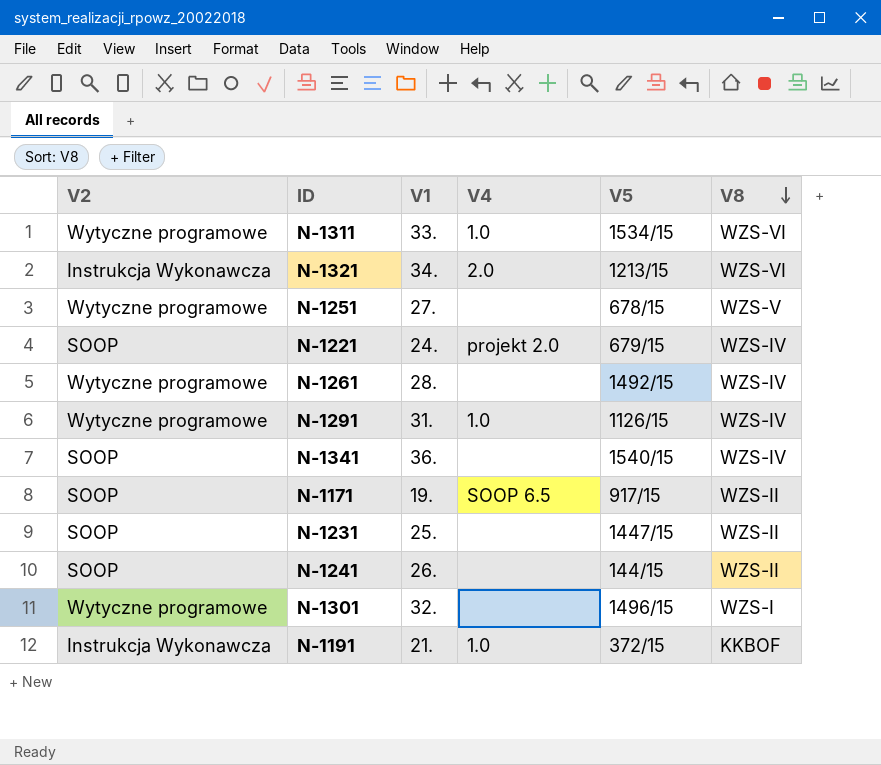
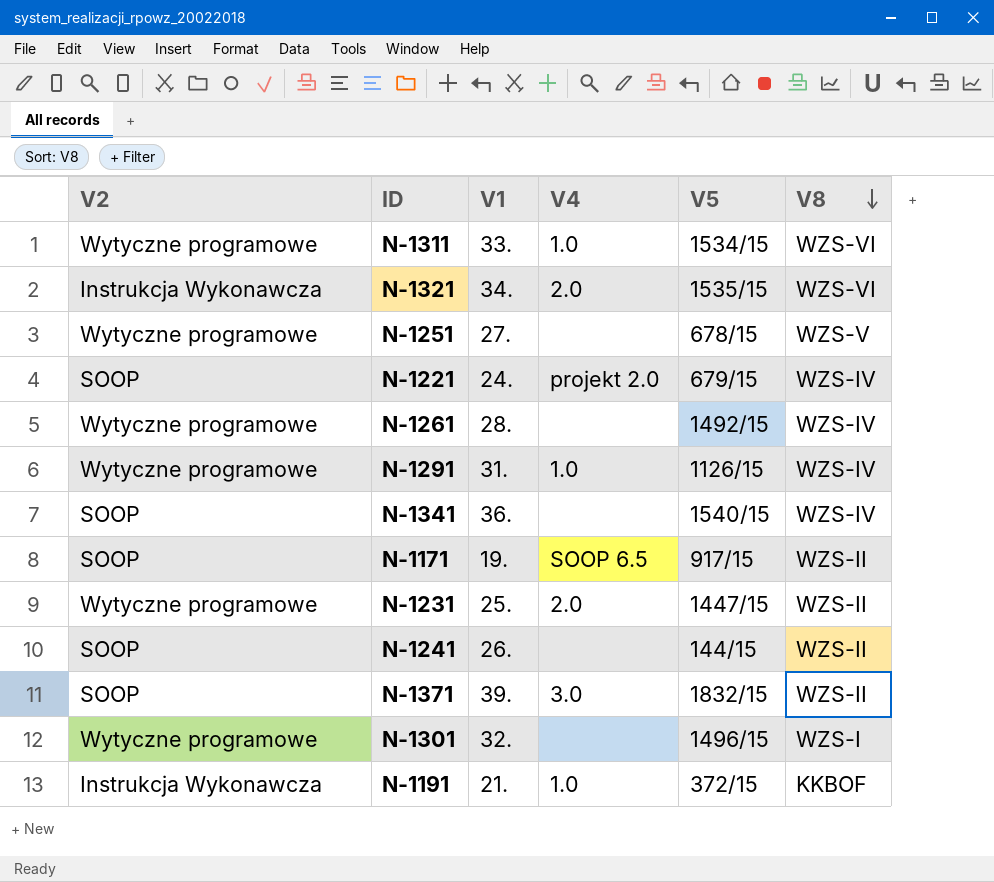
N-1321 | V5: 1213/15 -> 1535/15
N-1231 | V2: SOOP -> Wytyczne programowe
N-1231 | V4: none -> 2.0
row N-1371: none -> SOOP | 39. | 3.0 | 1832/15 | WZS-II

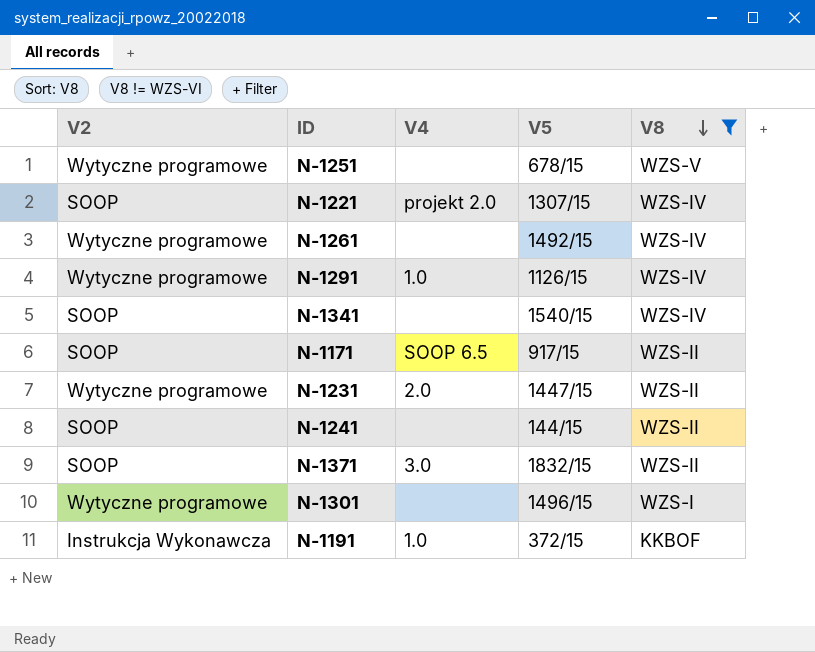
filter: none -> V8 != WZS-VI
column V1 | position: 3 -> none
N-1221 | V5: 679/15 -> 1307/15

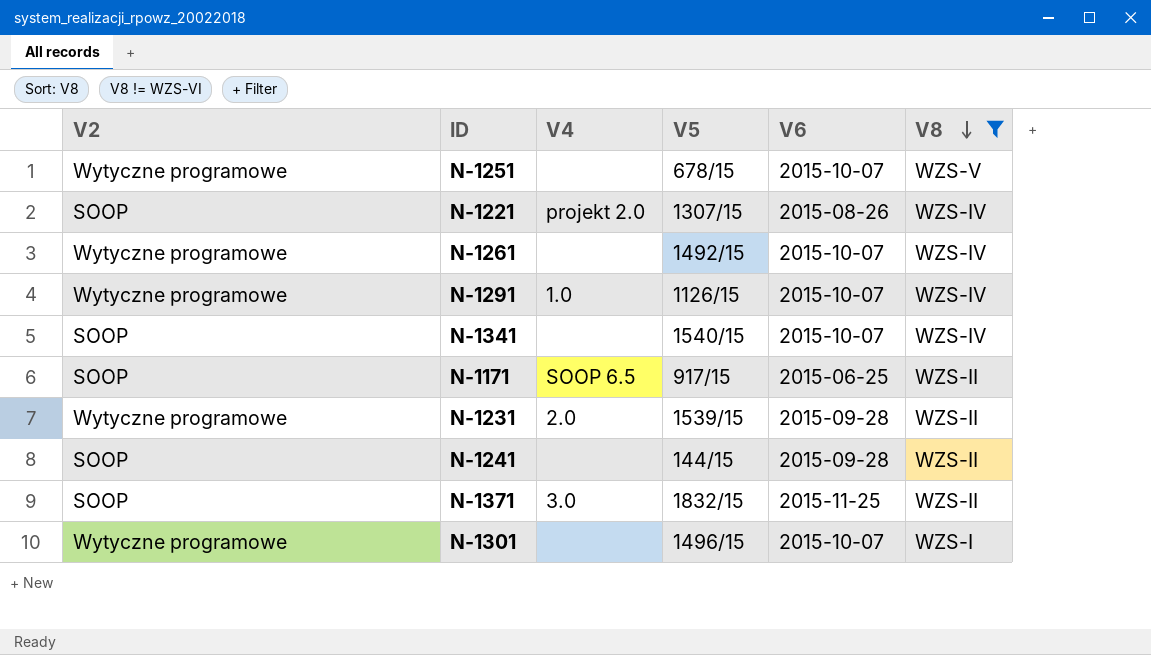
column V6 | position: none -> 5
row N-1191: Instrukcja Wykonawcza | 1.0 | 372/15 | KKBOF -> none
N-1231 | V5: 1447/15 -> 1539/15

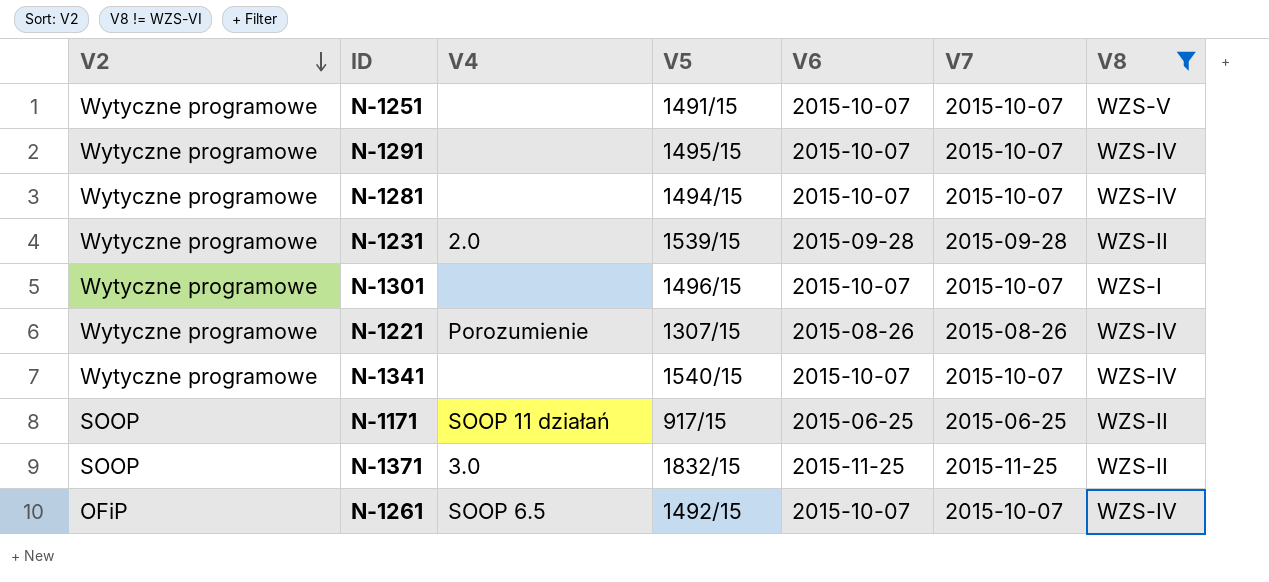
row order: V8 descending -> V2 descending
column V7 | position: none -> 6
row N-1241: SOOP | none | 144/15 | 2015-09-28 | WZS-II -> none
N-1251 | V5: 678/15 -> 1491/15
N-1291 | V4: 1.0 -> none
N-1291 | V5: 1126/15 -> 1495/15
row N-1281: none -> Wytyczne programowe | none | 1494/15 | 2015-10-07 | 2015-10-07 | WZS-IV
N-1221 | V2: SOOP -> Wytyczne programowe
N-1221 | V4: projekt 2.0 -> Porozumienie
N-1341 | V2: SOOP -> Wytyczne programowe
N-1171 | V4: SOOP 6.5 -> SOOP 11 działań
N-1261 | V2: Wytyczne programowe -> OFiP
N-1261 | V4: none -> SOOP 6.5

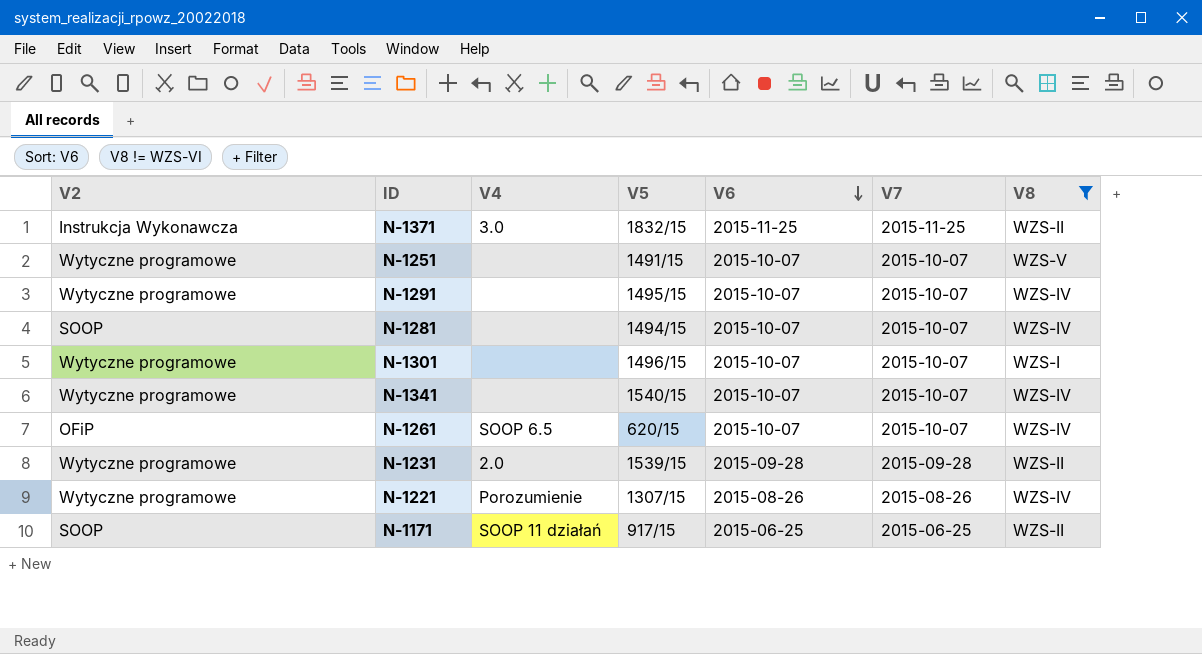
row order: V2 descending -> V6 descending
N-1371 | V2: SOOP -> Instrukcja Wykonawcza
N-1281 | V2: Wytyczne programowe -> SOOP
N-1261 | V5: 1492/15 -> 620/15

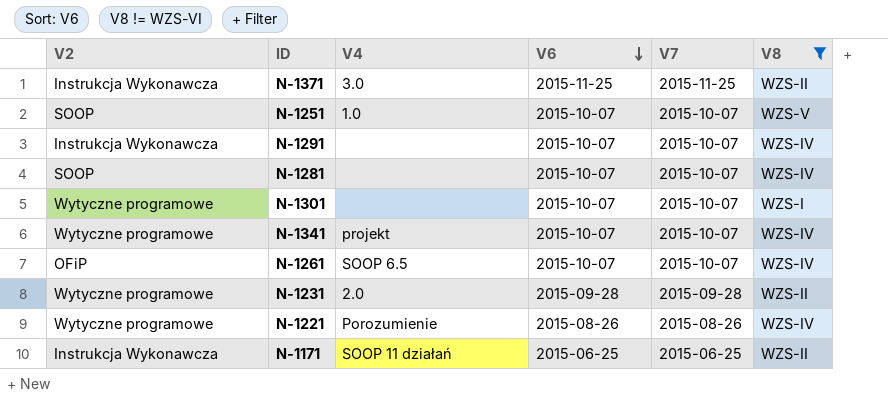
column V5 | position: 4 -> none
N-1251 | V2: Wytyczne programowe -> SOOP
N-1251 | V4: none -> 1.0
N-1291 | V2: Wytyczne programowe -> Instrukcja Wykonawcza
N-1341 | V4: none -> projekt
N-1171 | V2: SOOP -> Instrukcja Wykonawcza

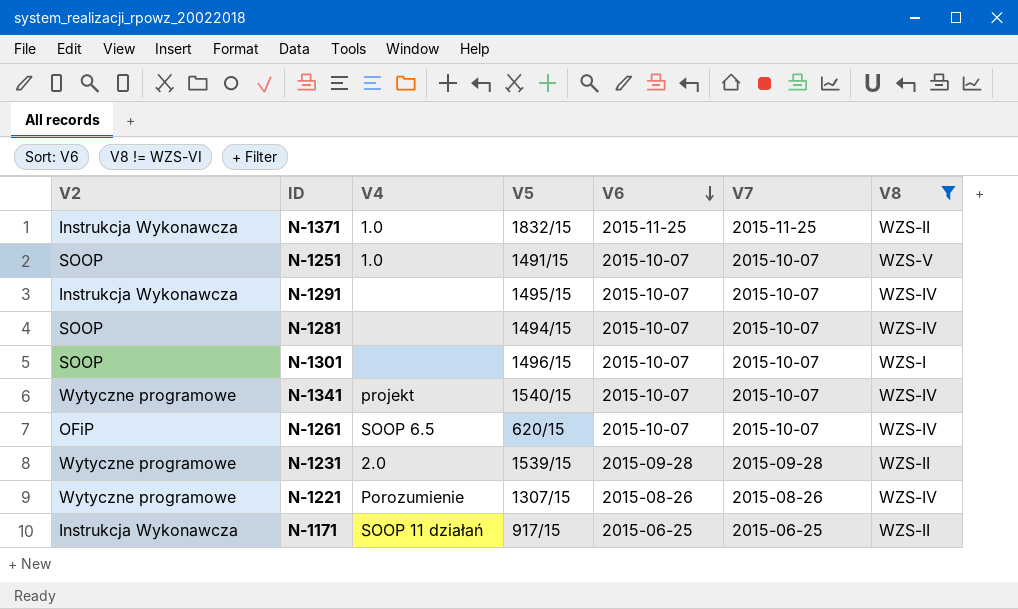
column V5 | position: none -> 4
N-1371 | V4: 3.0 -> 1.0
N-1301 | V2: Wytyczne programowe -> SOOP

